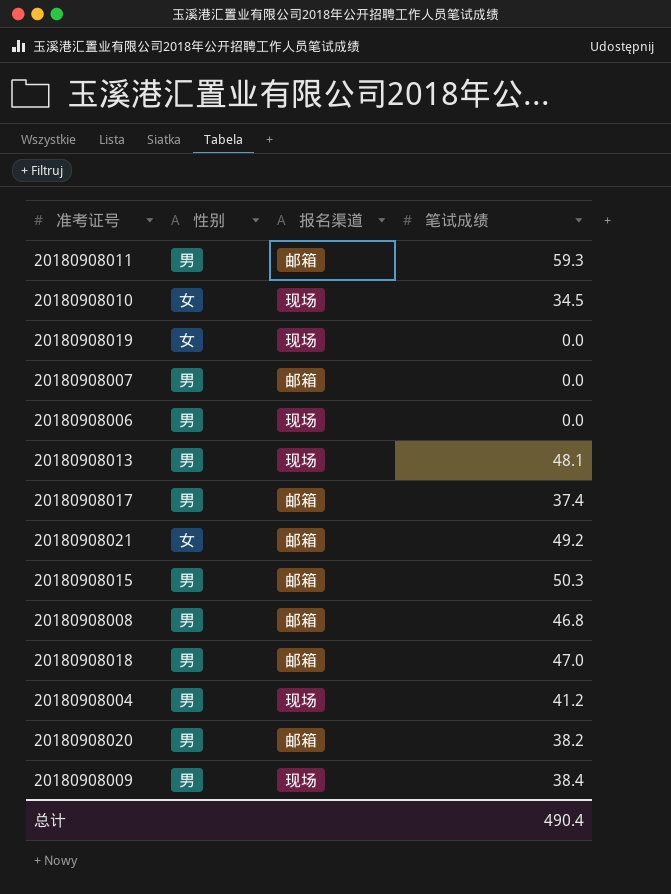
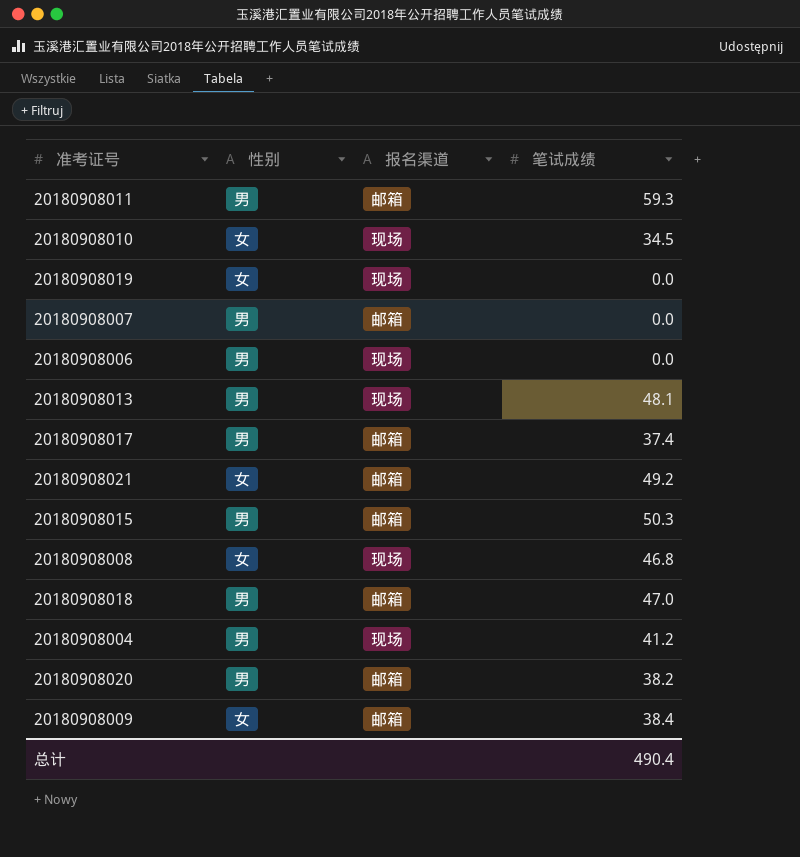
20180908008 | 性别: 男 -> 女
20180908008 | 报名渠道: 邮箱 -> 现场
20180908009 | 性别: 男 -> 女
20180908009 | 报名渠道: 现场 -> 邮箱

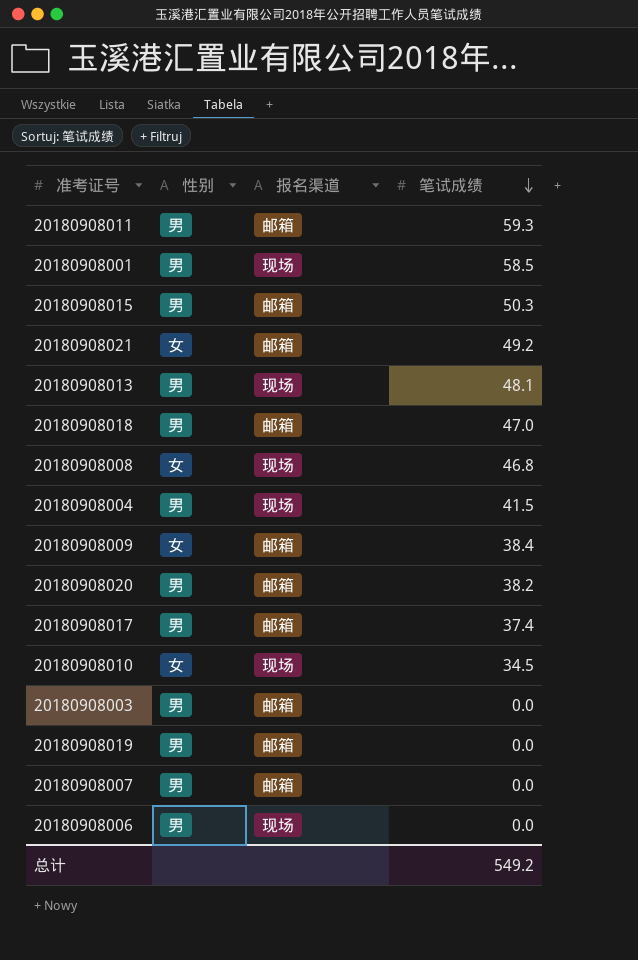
row order: none -> 笔试成绩 descending
row 20180908001: none -> 男 | 现场 | 58.5
20180908004 | 笔试成绩: 41.2 -> 41.5
row 20180908003: none -> 男 | 邮箱 | 0.0
20180908019 | 性别: 女 -> 男
20180908019 | 报名渠道: 现场 -> 邮箱
总计 | 笔试成绩: 490.4 -> 549.2

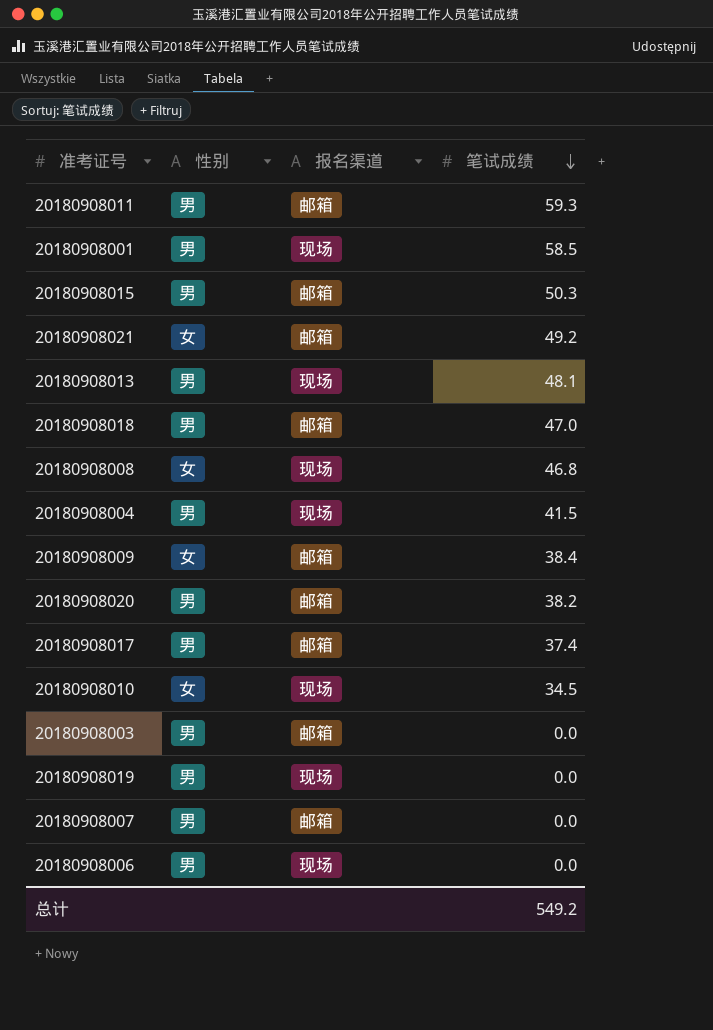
20180908019 | 报名渠道: 邮箱 -> 现场

